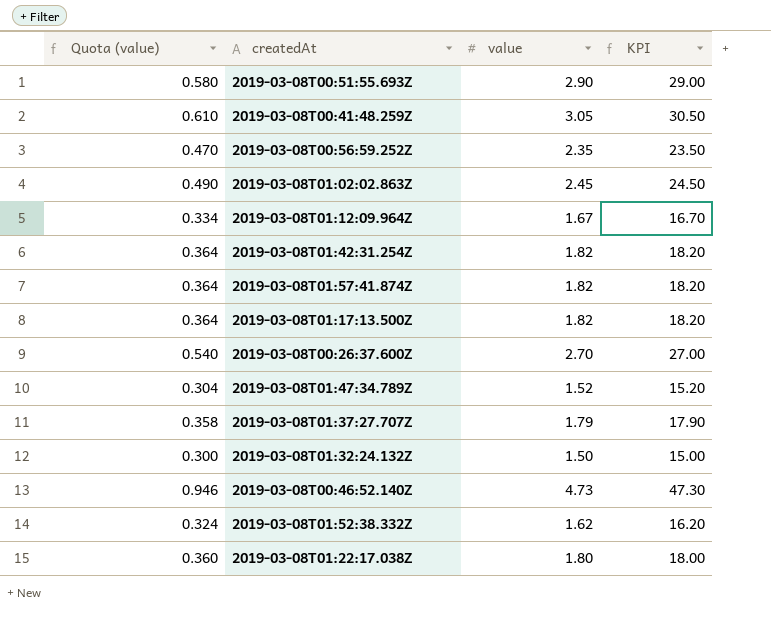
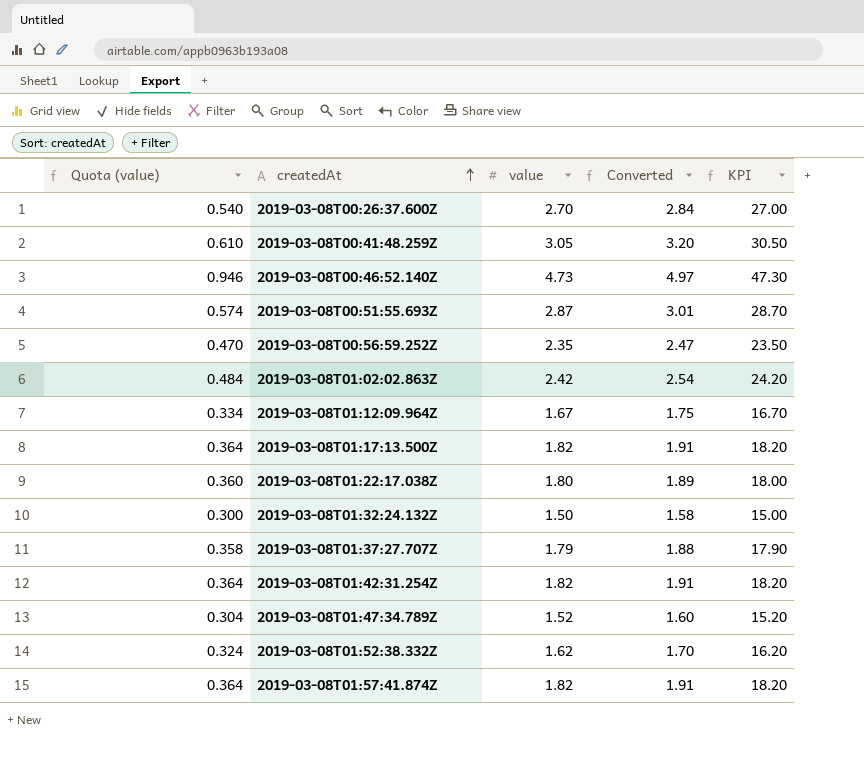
row order: none -> createdAt ascending
column Converted | formula: none -> [value] * 1.05
2019-03-08T00:51:55.693Z | Quota (value): 0.580 -> 0.574
2019-03-08T00:51:55.693Z | value: 2.90 -> 2.87
2019-03-08T00:51:55.693Z | KPI: 29.00 -> 28.70
2019-03-08T01:02:02.863Z | Quota (value): 0.490 -> 0.484
2019-03-08T01:02:02.863Z | value: 2.45 -> 2.42
2019-03-08T01:02:02.863Z | KPI: 24.50 -> 24.20

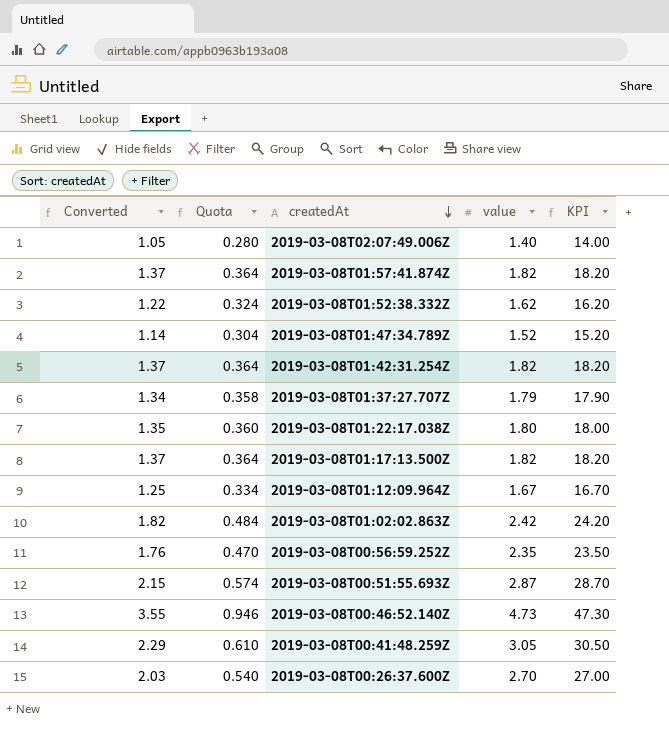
row order: createdAt ascending -> createdAt descending
column Converted | formula: [value] * 1.05 -> [value] * 0.75
column Converted | position: 4 -> 1
column name: Quota (value) -> Quota
row 2019-03-08T01:32:24.132Z: 0.300 | 1.50 | 1.58 | 15.00 -> none
row 2019-03-08T02:07:49.006Z: none -> 1.05 | 0.280 | 1.40 | 14.00

